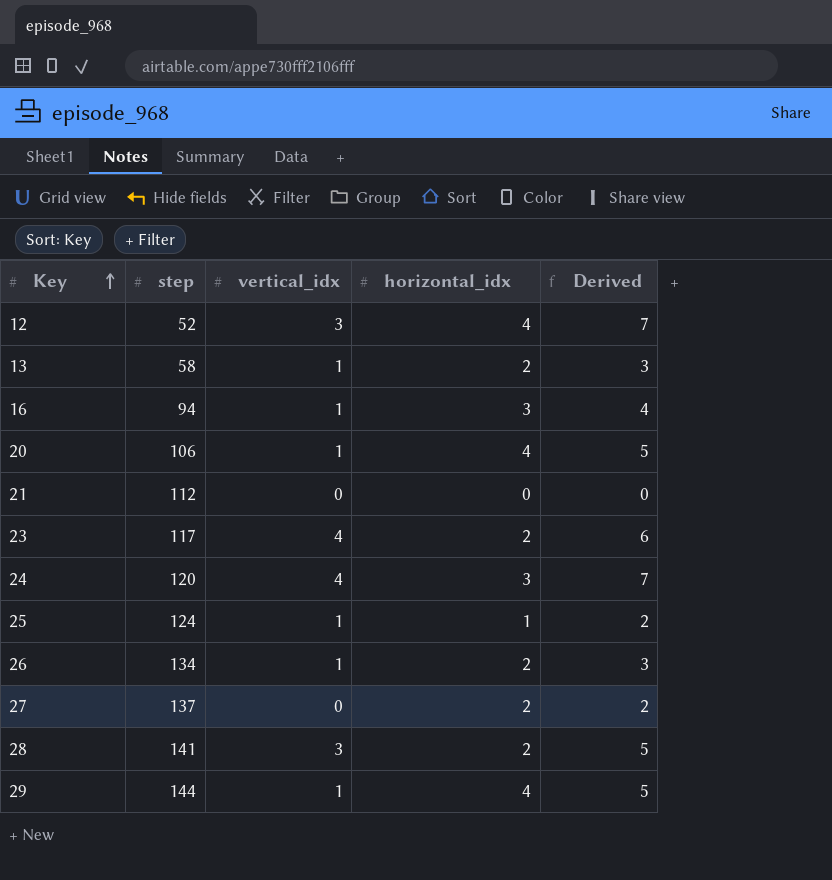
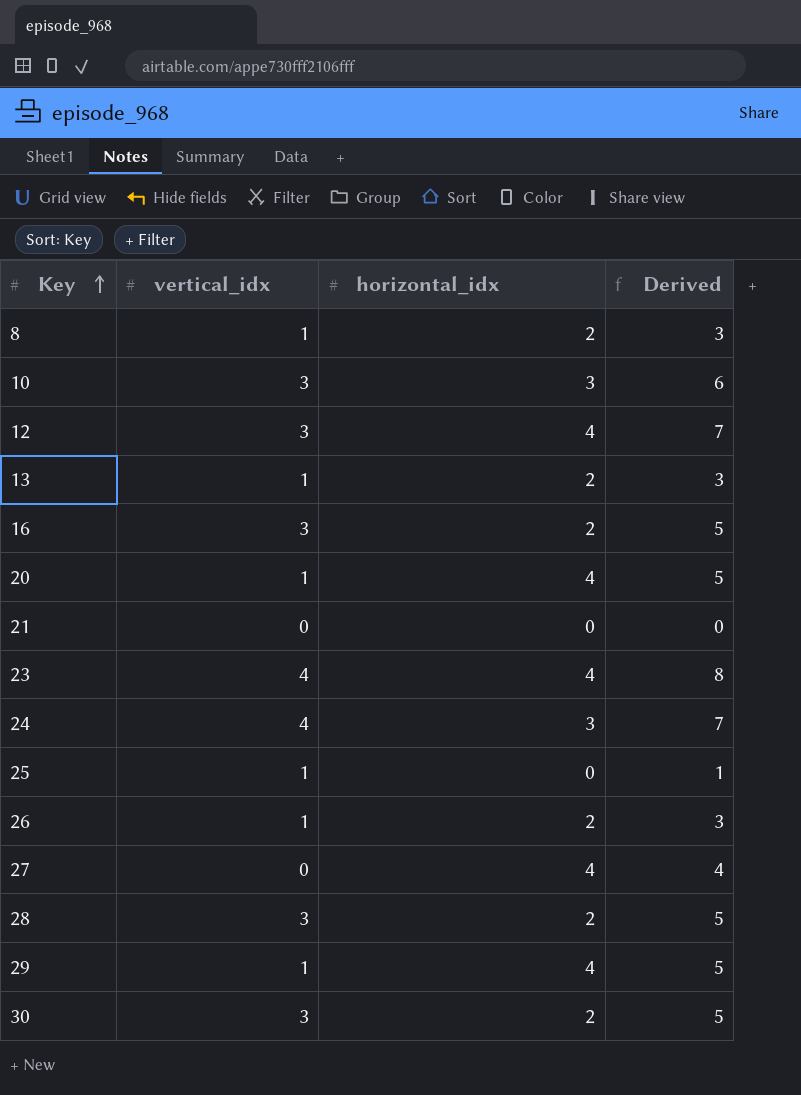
column step | position: 2 -> none
row 8: none -> 1 | 2 | 3
row 10: none -> 3 | 3 | 6
16 | vertical_idx: 1 -> 3
16 | horizontal_idx: 3 -> 2
16 | Derived: 4 -> 5
23 | horizontal_idx: 2 -> 4
23 | Derived: 6 -> 8
25 | horizontal_idx: 1 -> 0
25 | Derived: 2 -> 1
27 | horizontal_idx: 2 -> 4
27 | Derived: 2 -> 4
row 30: none -> 3 | 2 | 5

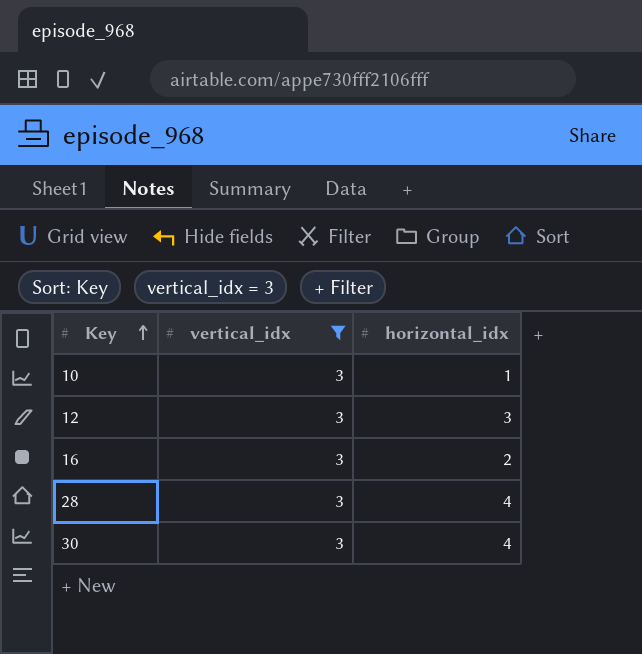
filter: none -> vertical_idx = 3
column Derived | formula: [vertical_idx] + [horizontal_idx] -> none
10 | horizontal_idx: 3 -> 1
12 | horizontal_idx: 4 -> 3
28 | horizontal_idx: 2 -> 4
30 | horizontal_idx: 2 -> 4

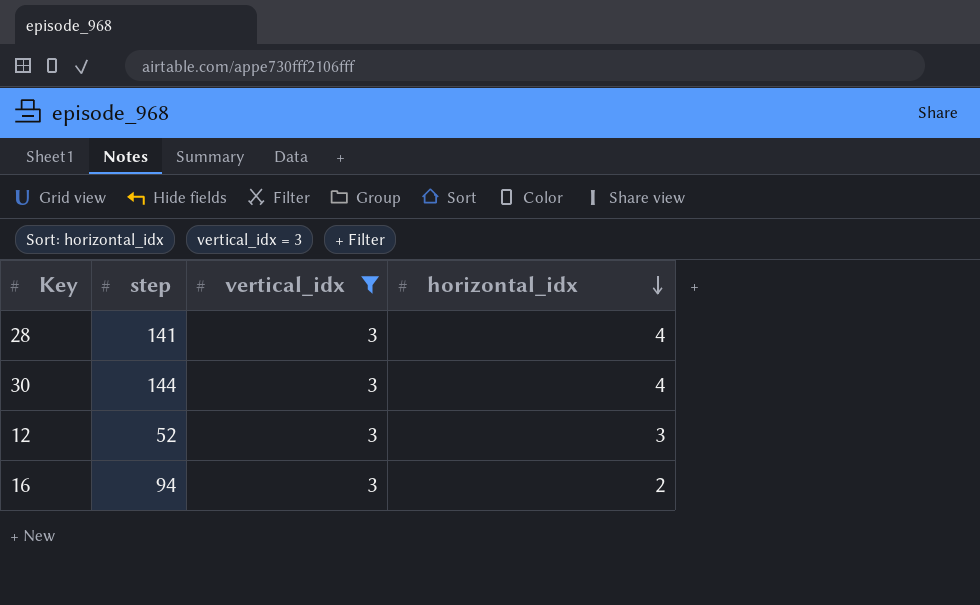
row order: Key ascending -> horizontal_idx descending
column step | position: none -> 2
row 10: 3 | 1 -> none

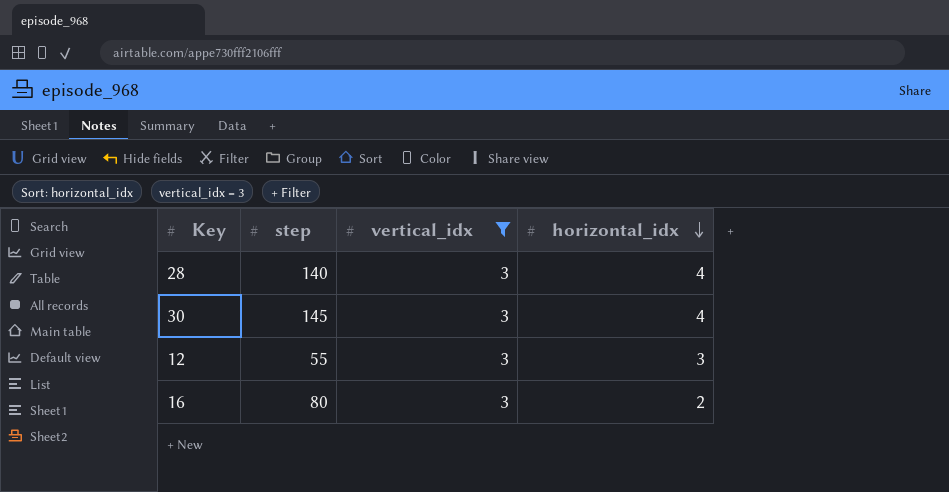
28 | step: 141 -> 140
30 | step: 144 -> 145
12 | step: 52 -> 55
16 | step: 94 -> 80

